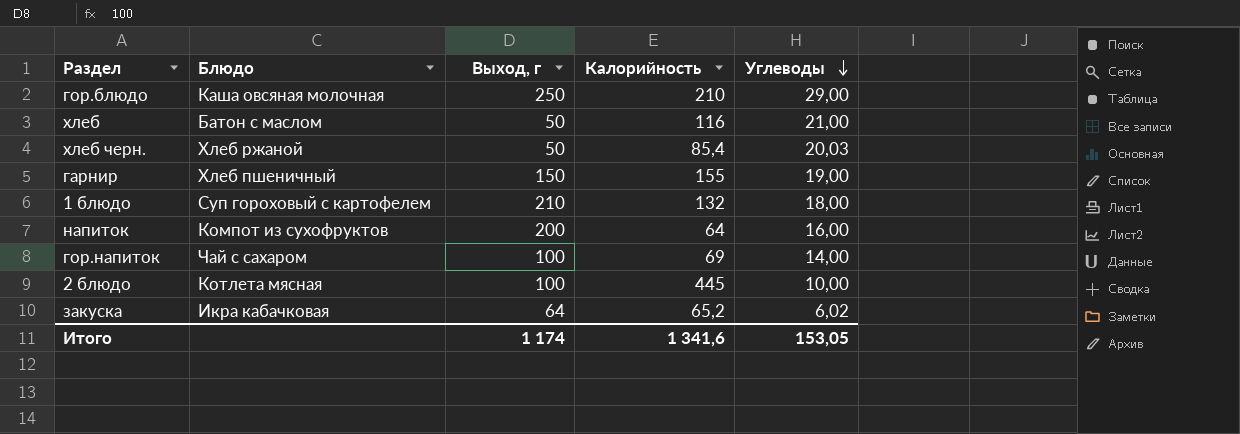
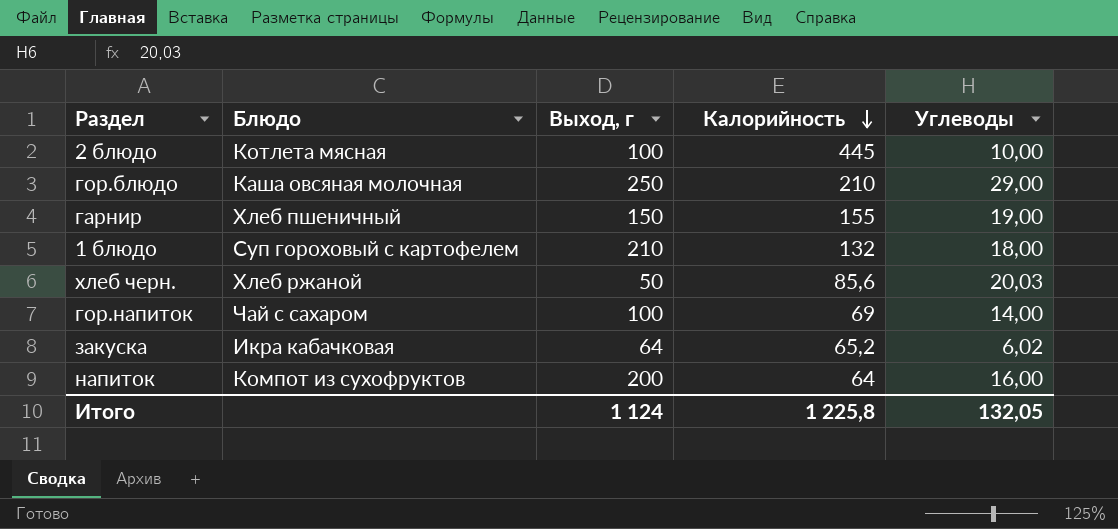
row order: Углеводы descending -> Калорийность descending
row хлеб: Батон с маслом | 50 | 116 | 21,00 -> none
хлеб черн. | Калорийность: 85,4 -> 85,6
Итого | Выход, г: 1 174 -> 1 124
Итого | Калорийность: 1 341,6 -> 1 225,8
Итого | Углеводы: 153,05 -> 132,05

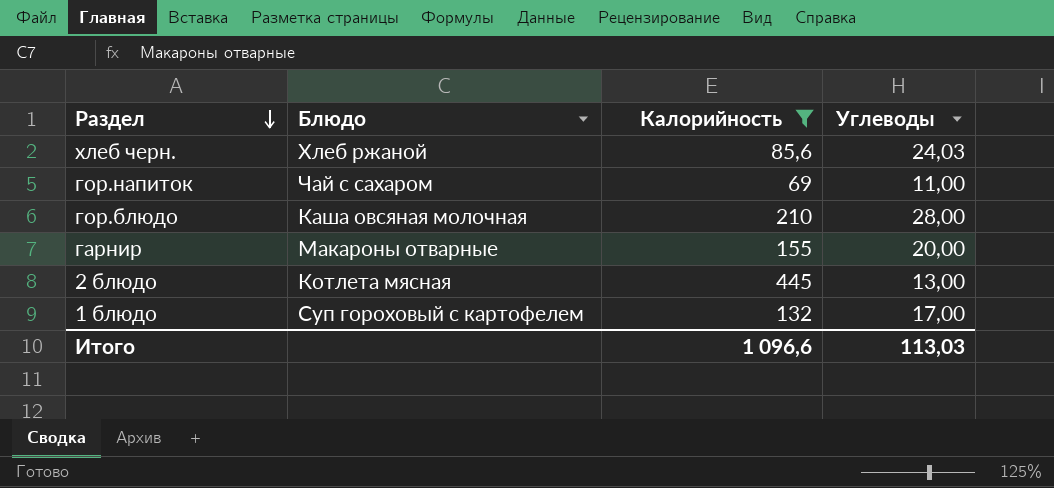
filter: none -> Калорийность >= 69
row order: Калорийность descending -> Раздел descending
column Выход, г | position: 3 -> none
хлеб черн. | Углеводы: 20,03 -> 24,03
гор.напиток | Углеводы: 14,00 -> 11,00
гор.блюдо | Углеводы: 29,00 -> 28,00
гарнир | Блюдо: Хлеб пшеничный -> Макароны отварные
гарнир | Углеводы: 19,00 -> 20,00
2 блюдо | Углеводы: 10,00 -> 13,00
1 блюдо | Углеводы: 18,00 -> 17,00
Итого | Калорийность: 1 225,8 -> 1 096,6
Итого | Углеводы: 132,05 -> 113,03

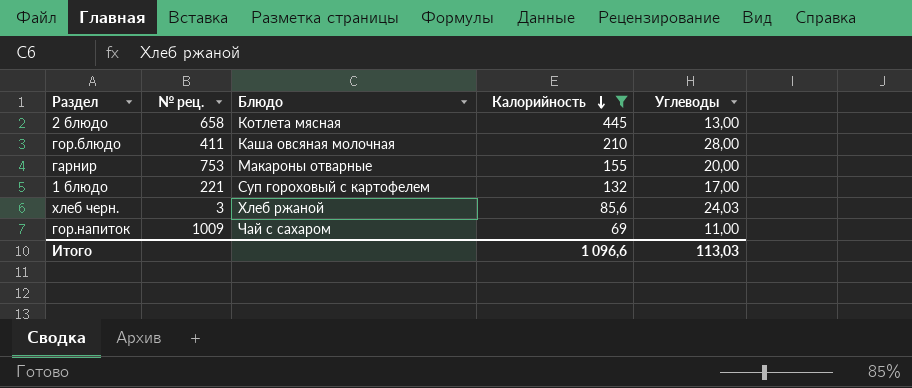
row order: Раздел descending -> Калорийность descending
column № рец. | position: none -> 2

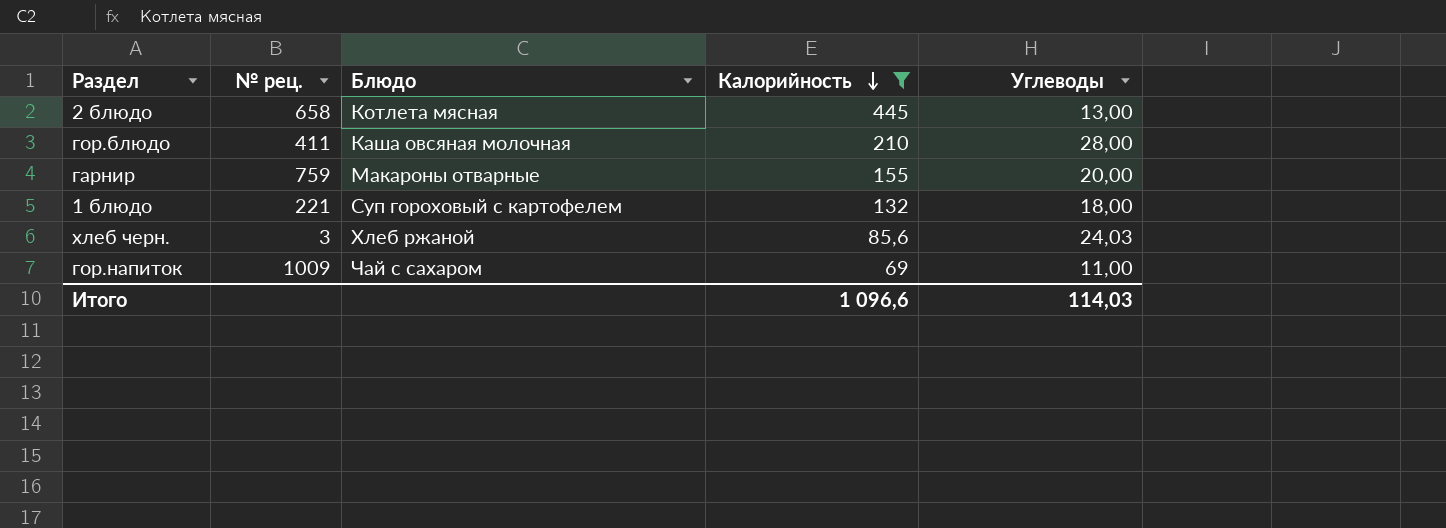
гарнир | № рец.: 753 -> 759
1 блюдо | Углеводы: 17,00 -> 18,00
Итого | Углеводы: 113,03 -> 114,03

